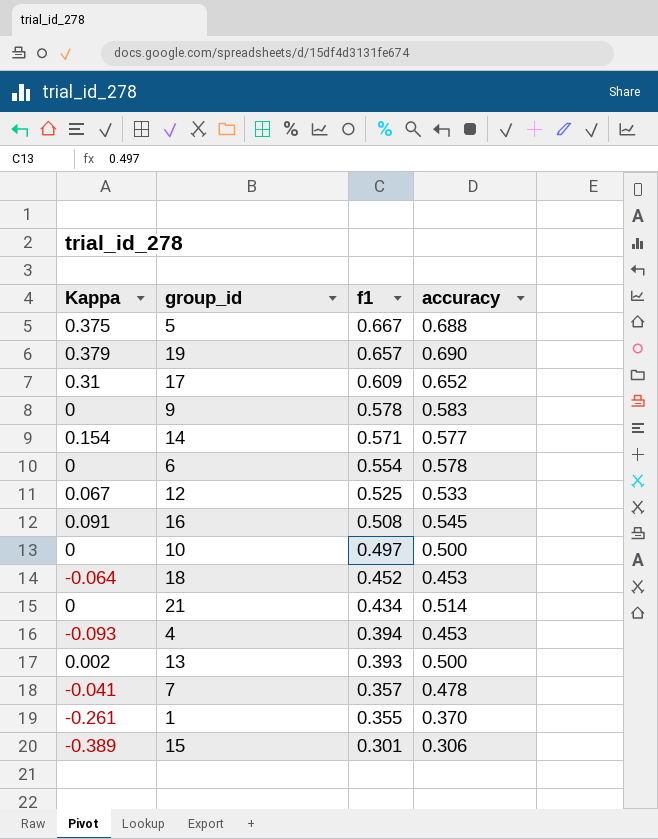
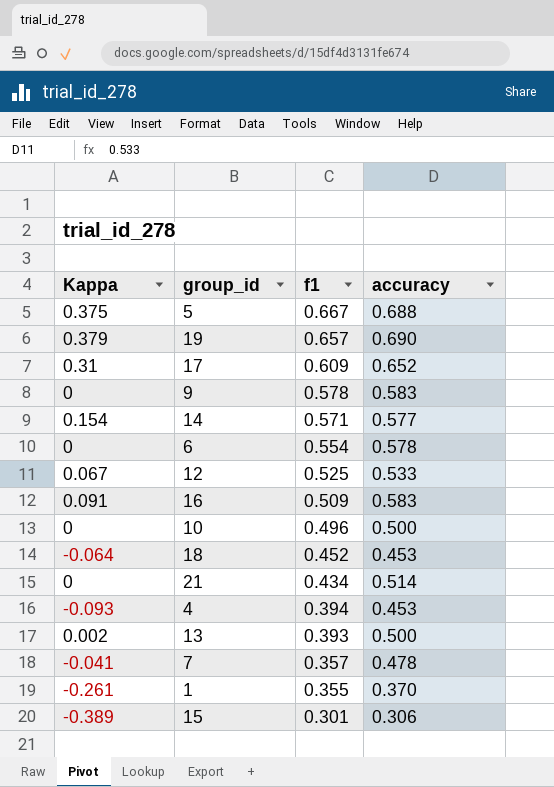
16 | f1: 0.508 -> 0.509
16 | accuracy: 0.545 -> 0.583
10 | f1: 0.497 -> 0.496

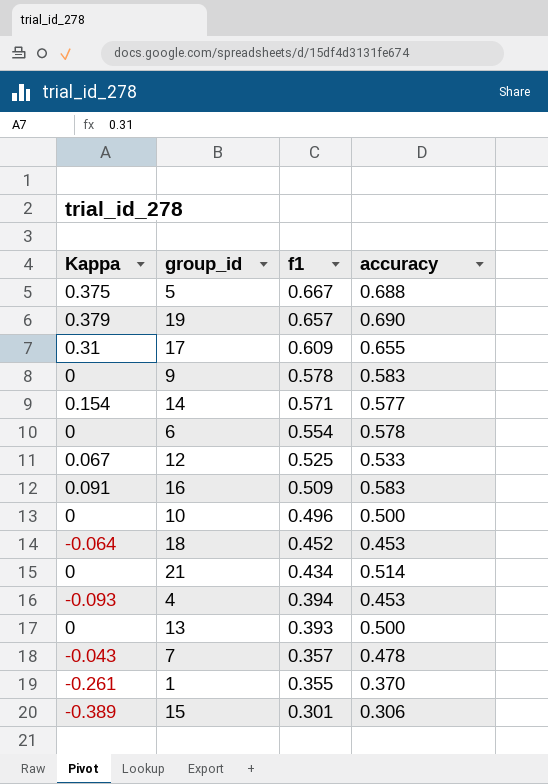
17 | accuracy: 0.652 -> 0.655
13 | Kappa: 0.002 -> 0
7 | Kappa: -0.041 -> -0.043

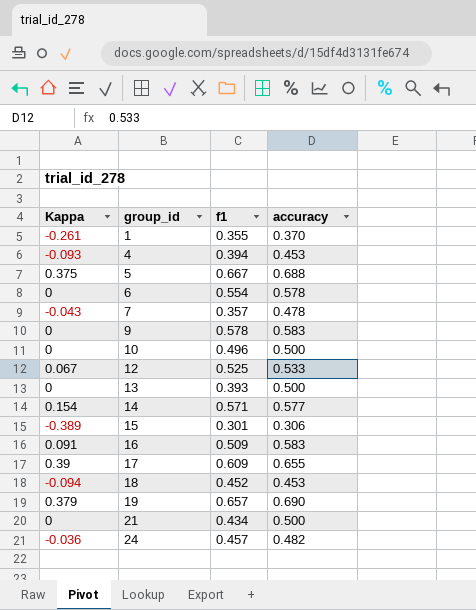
row order: f1 descending -> group_id ascending
17 | Kappa: 0.31 -> 0.39
18 | Kappa: -0.064 -> -0.094
21 | accuracy: 0.514 -> 0.500
row 24: none -> -0.036 | 0.457 | 0.482

